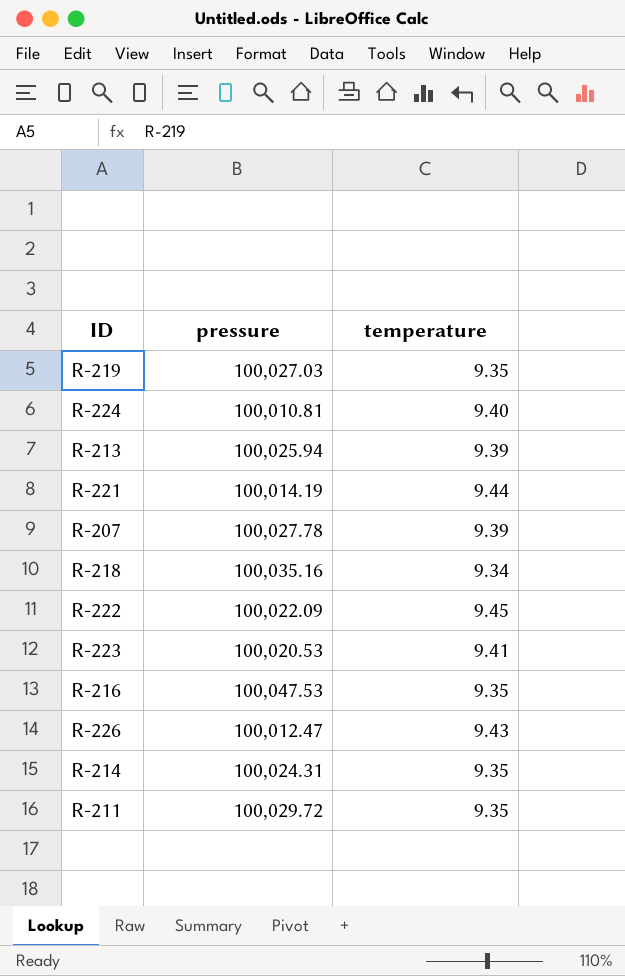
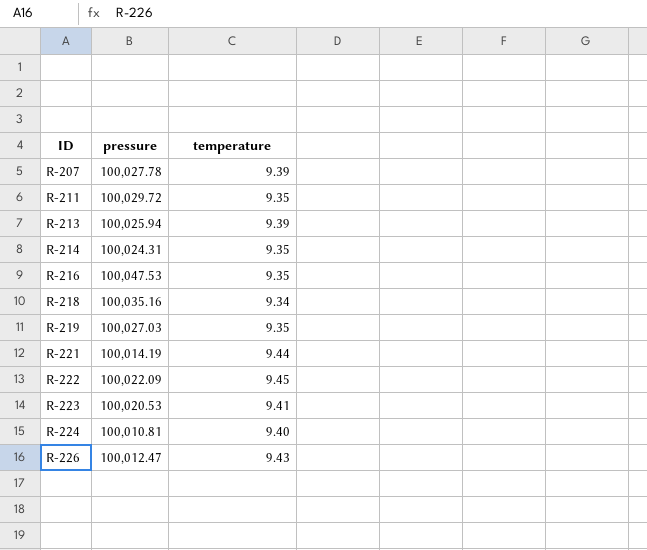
row order: none -> ID ascending

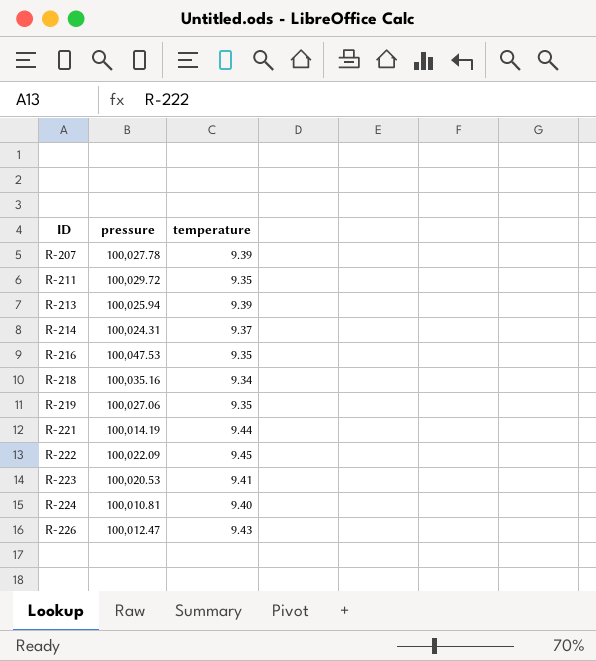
R-214 | temperature: 9.35 -> 9.37
R-219 | pressure: 100,027.03 -> 100,027.06

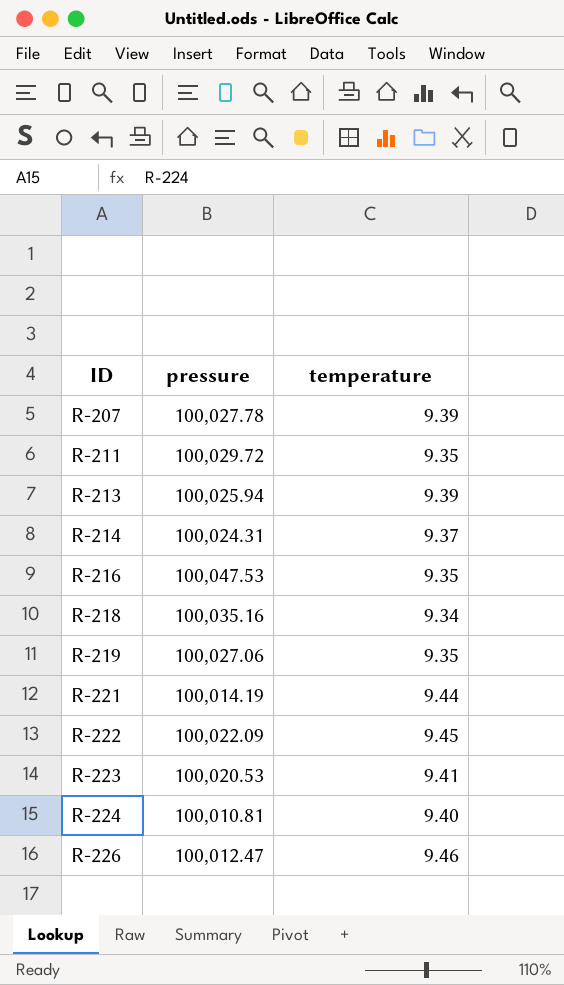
R-226 | temperature: 9.43 -> 9.46

